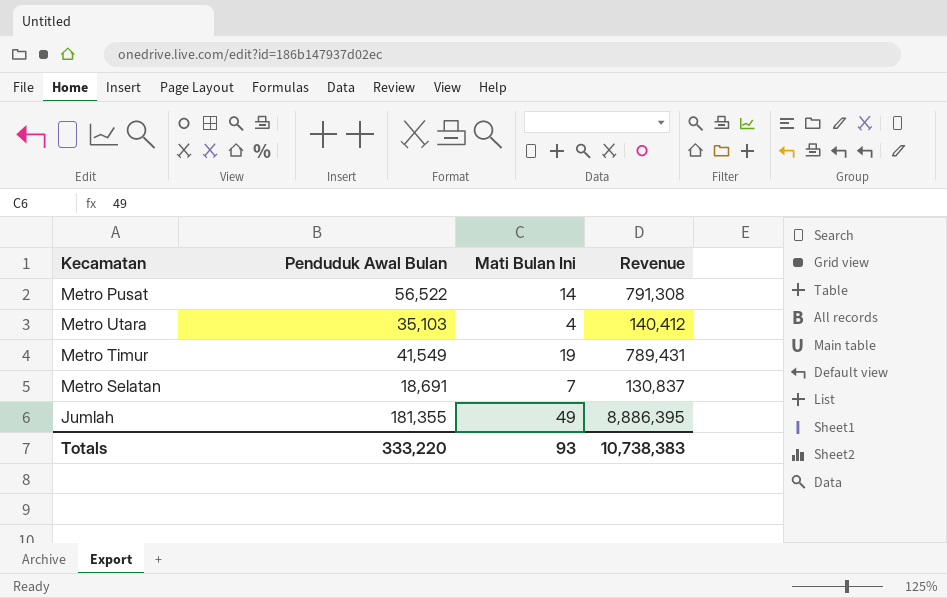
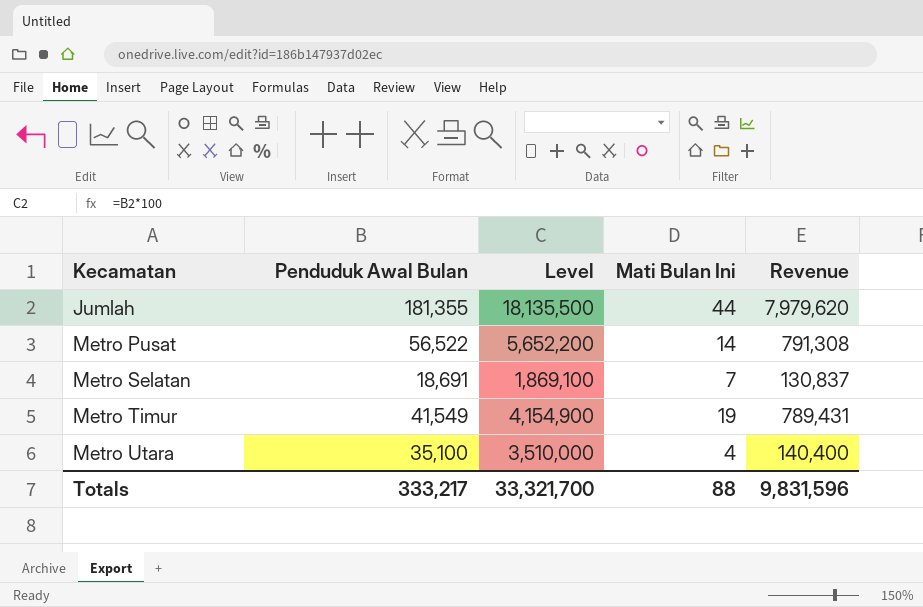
row order: none -> Kecamatan ascending
column Level | formula: none -> [Penduduk Awal Bulan] * 100
Jumlah | Mati Bulan Ini: 49 -> 44
Jumlah | Revenue: 8,886,395 -> 7,979,620
Metro Utara | Penduduk Awal Bulan: 35,103 -> 35,100
Metro Utara | Revenue: 140,412 -> 140,400
Totals | Penduduk Awal Bulan: 333,220 -> 333,217
Totals | Mati Bulan Ini: 93 -> 88
Totals | Revenue: 10,738,383 -> 9,831,596

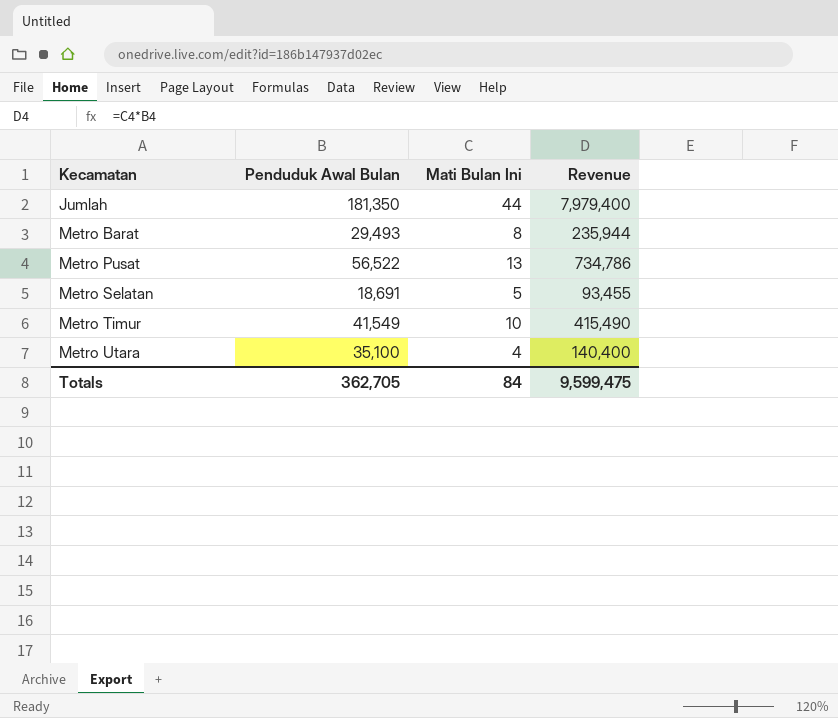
column Level | formula: [Penduduk Awal Bulan] * 100 -> none
Jumlah | Penduduk Awal Bulan: 181,355 -> 181,350
Jumlah | Revenue: 7,979,620 -> 7,979,400
row Metro Barat: none -> 29,493 | 8 | 235,944
Metro Pusat | Mati Bulan Ini: 14 -> 13
Metro Pusat | Revenue: 791,308 -> 734,786
Metro Selatan | Mati Bulan Ini: 7 -> 5
Metro Selatan | Revenue: 130,837 -> 93,455
Metro Timur | Mati Bulan Ini: 19 -> 10
Metro Timur | Revenue: 789,431 -> 415,490
Totals | Penduduk Awal Bulan: 333,217 -> 362,705
Totals | Mati Bulan Ini: 88 -> 84
Totals | Revenue: 9,831,596 -> 9,599,475

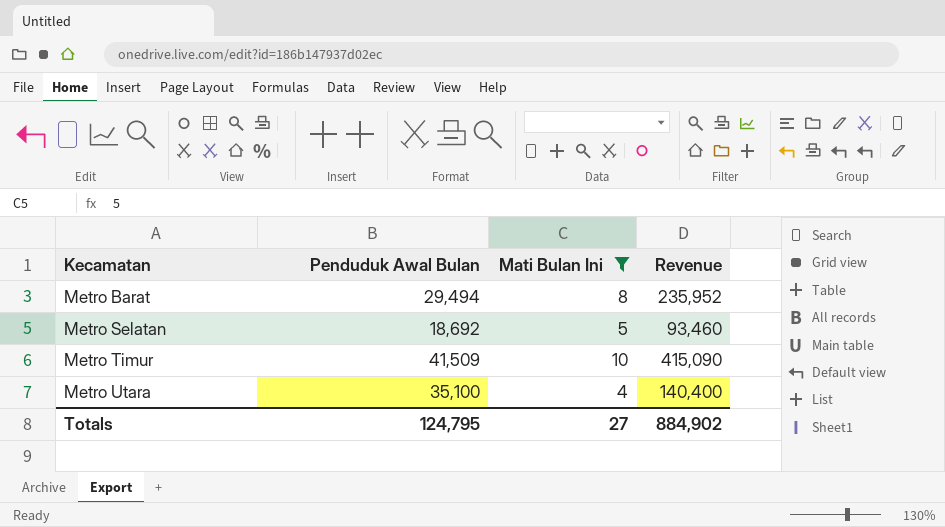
filter: none -> Mati Bulan Ini <= 10
Metro Barat | Penduduk Awal Bulan: 29,493 -> 29,494
Metro Barat | Revenue: 235,944 -> 235,952
Metro Selatan | Penduduk Awal Bulan: 18,691 -> 18,692
Metro Selatan | Revenue: 93,455 -> 93,460
Metro Timur | Penduduk Awal Bulan: 41,549 -> 41,509
Metro Timur | Revenue: 415,490 -> 415,090
Totals | Penduduk Awal Bulan: 362,705 -> 124,795
Totals | Mati Bulan Ini: 84 -> 27
Totals | Revenue: 9,599,475 -> 884,902

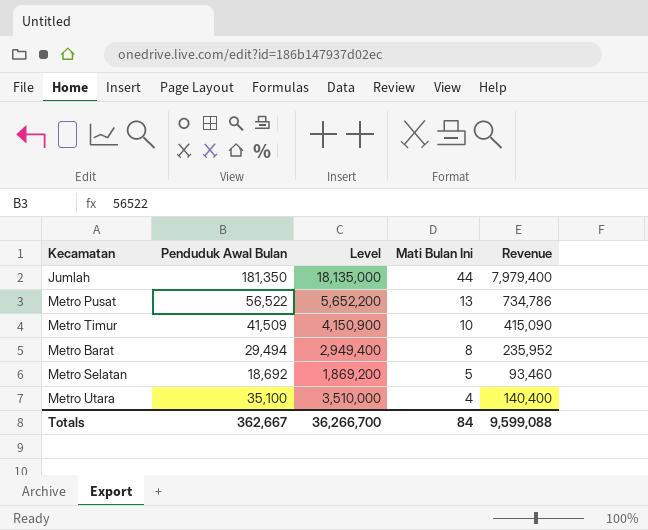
filter: Mati Bulan Ini <= 10 -> none
row order: Kecamatan ascending -> Mati Bulan Ini descending
column Level | formula: none -> [Penduduk Awal Bulan] * 100
Totals | Penduduk Awal Bulan: 124,795 -> 362,667
Totals | Mati Bulan Ini: 27 -> 84
Totals | Revenue: 884,902 -> 9,599,088

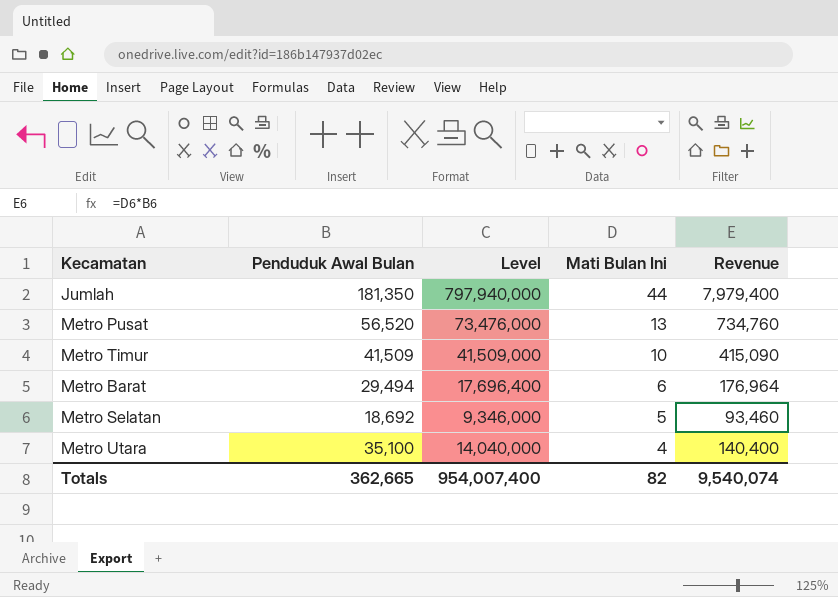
column Level | formula: [Penduduk Awal Bulan] * 100 -> [Revenue] * 100
Metro Pusat | Penduduk Awal Bulan: 56,522 -> 56,520
Metro Pusat | Revenue: 734,786 -> 734,760
Metro Barat | Mati Bulan Ini: 8 -> 6
Metro Barat | Revenue: 235,952 -> 176,964
Totals | Penduduk Awal Bulan: 362,667 -> 362,665
Totals | Level: 36,266,700 -> 954,007,400
Totals | Mati Bulan Ini: 84 -> 82
Totals | Revenue: 9,599,088 -> 9,540,074

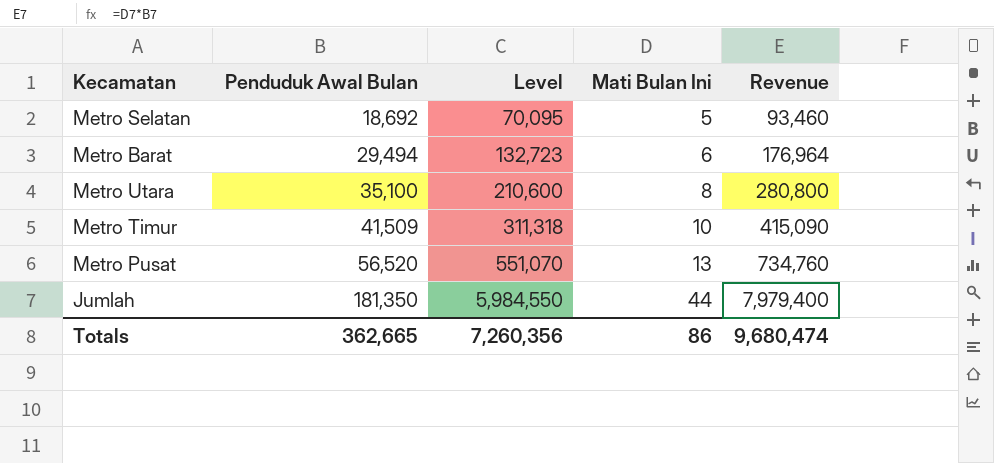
row order: Mati Bulan Ini descending -> Penduduk Awal Bulan ascending
column Level | formula: [Revenue] * 100 -> [Revenue] * 0.75
Metro Utara | Mati Bulan Ini: 4 -> 8
Metro Utara | Revenue: 140,400 -> 280,800
Totals | Level: 954,007,400 -> 7,260,356
Totals | Mati Bulan Ini: 82 -> 86
Totals | Revenue: 9,540,074 -> 9,680,474

